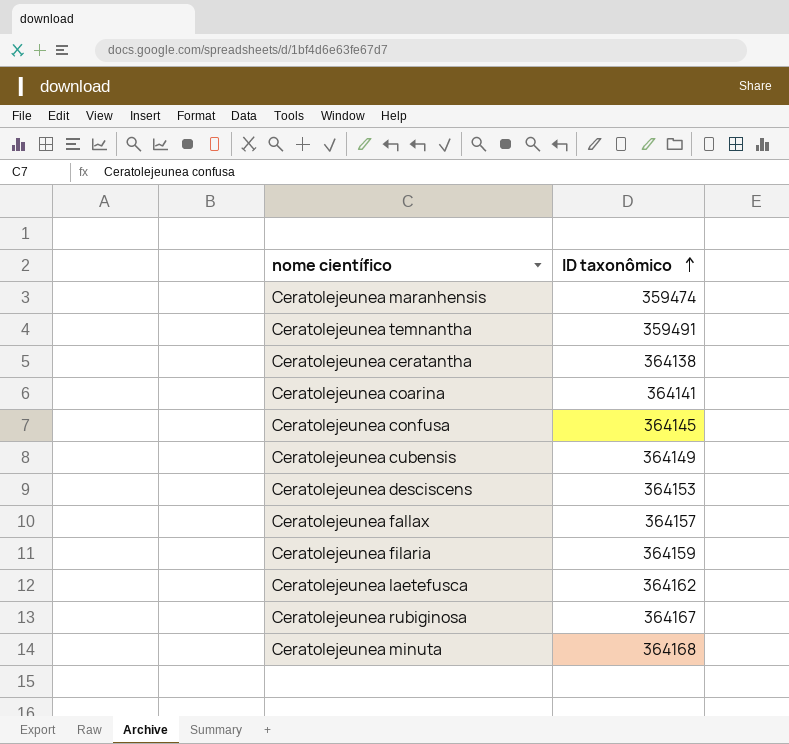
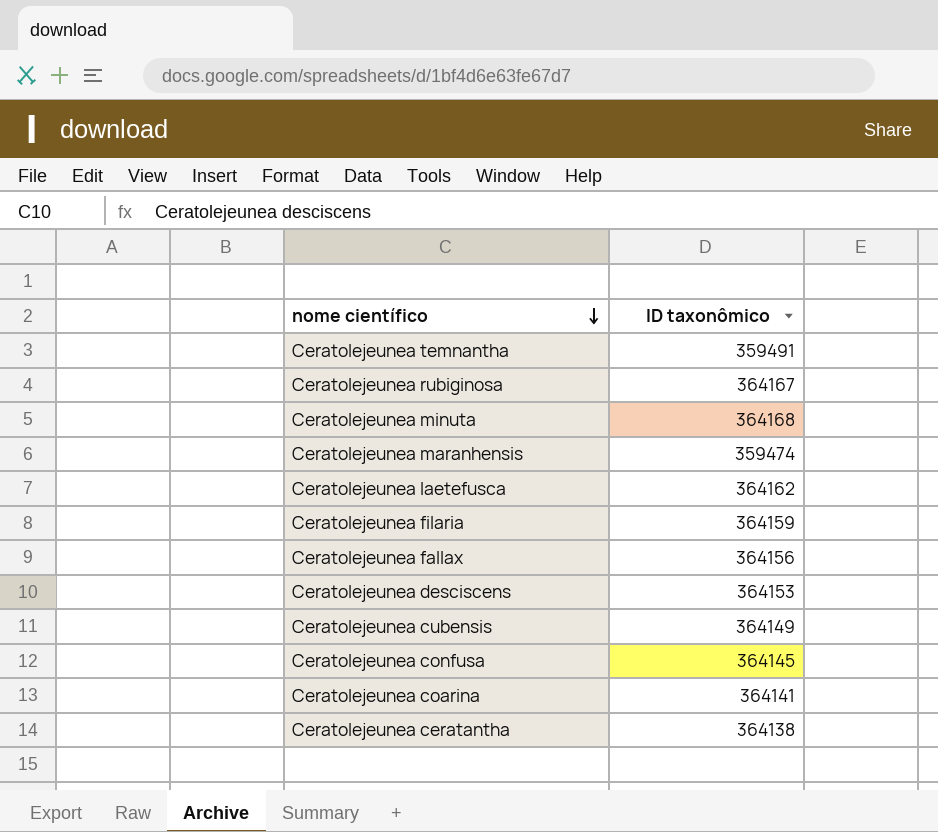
row order: ID taxonômico ascending -> nome científico descending
Ceratolejeunea fallax | ID taxonômico: 364157 -> 364156

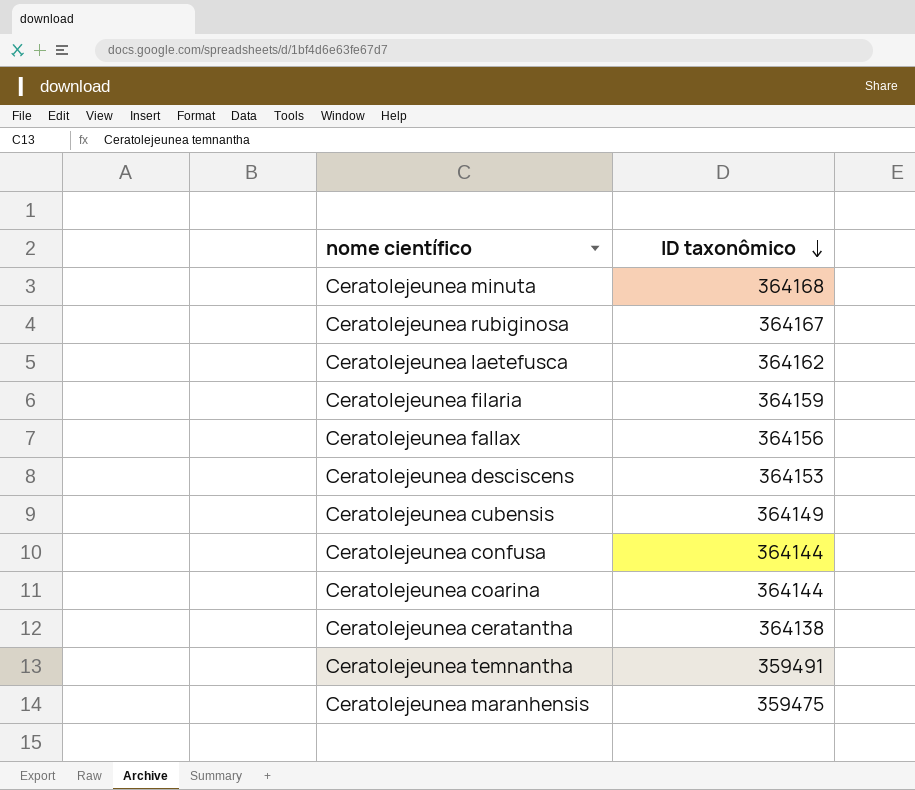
row order: nome científico descending -> ID taxonômico descending
Ceratolejeunea confusa | ID taxonômico: 364145 -> 364144
Ceratolejeunea coarina | ID taxonômico: 364141 -> 364144
Ceratolejeunea maranhensis | ID taxonômico: 359474 -> 359475

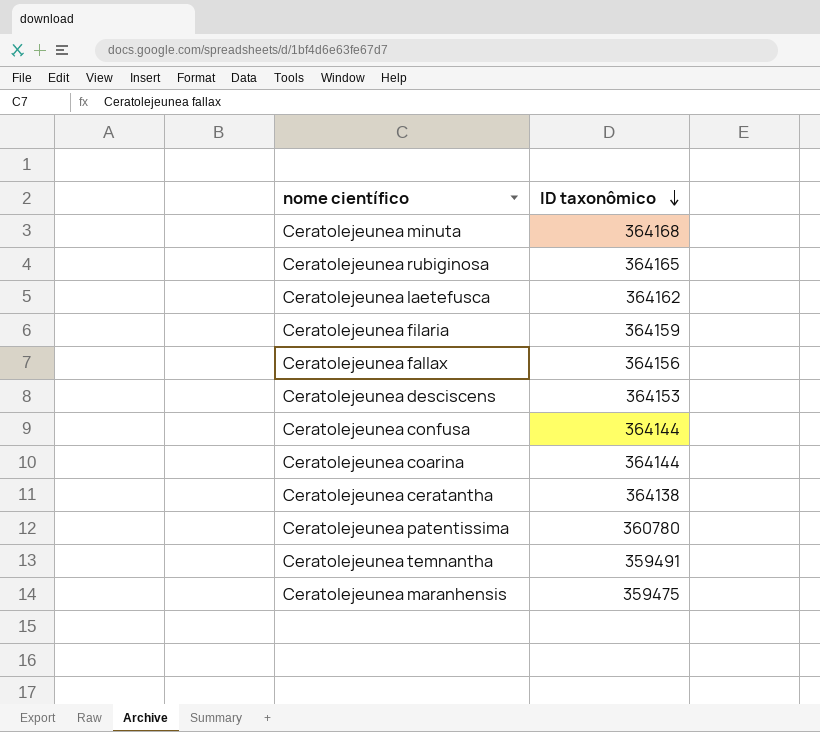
row Ceratolejeunea cubensis: 364149 -> none
Ceratolejeunea rubiginosa | ID taxonômico: 364167 -> 364165
row Ceratolejeunea patentissima: none -> 360780

